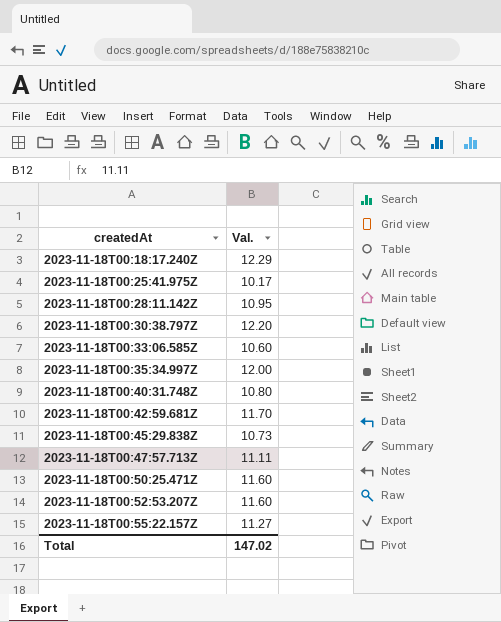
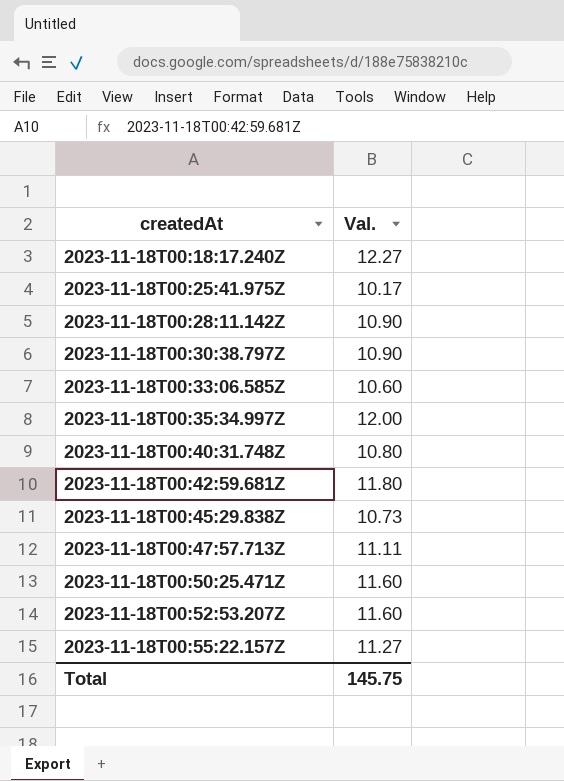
2023-11-18T00:18:17.240Z | Val.: 12.29 -> 12.27
2023-11-18T00:28:11.142Z | Val.: 10.95 -> 10.90
2023-11-18T00:30:38.797Z | Val.: 12.20 -> 10.90
2023-11-18T00:42:59.681Z | Val.: 11.70 -> 11.80
Total | Val.: 147.02 -> 145.75

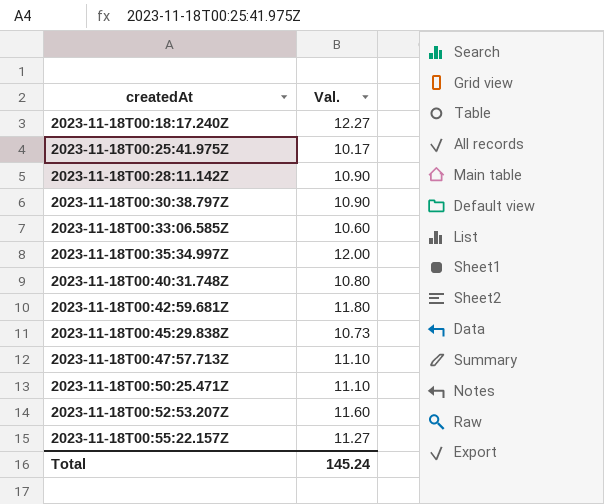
2023-11-18T00:47:57.713Z | Val.: 11.11 -> 11.10
2023-11-18T00:50:25.471Z | Val.: 11.60 -> 11.10
Total | Val.: 145.75 -> 145.24

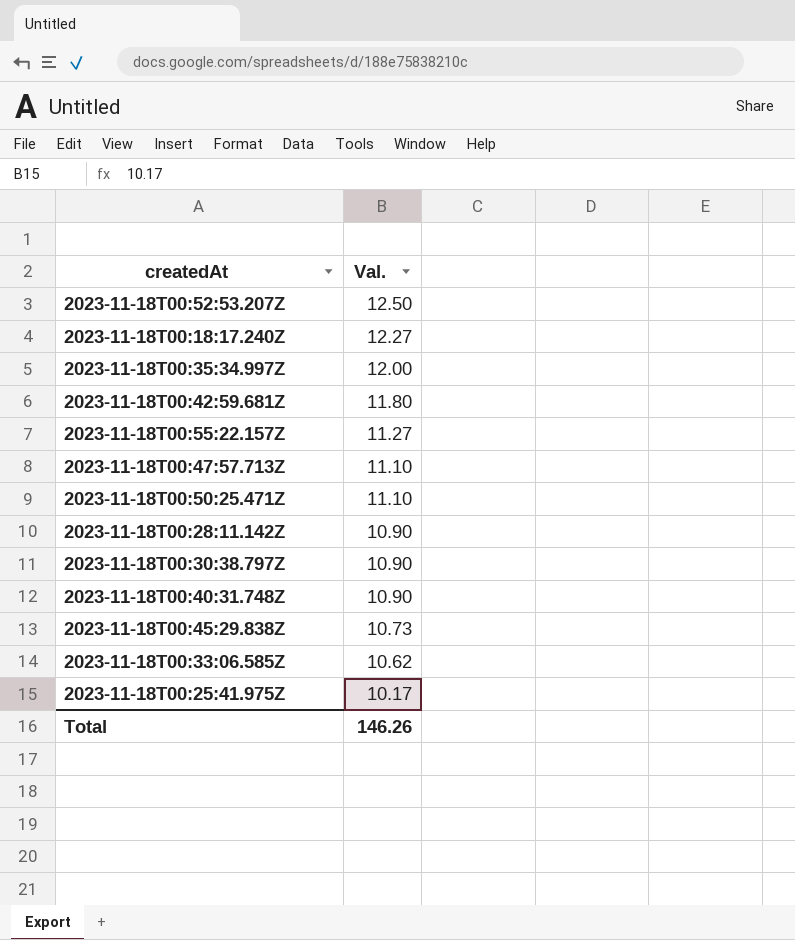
row order: createdAt ascending -> Val. descending
2023-11-18T00:52:53.207Z | Val.: 11.60 -> 12.50
2023-11-18T00:40:31.748Z | Val.: 10.80 -> 10.90
2023-11-18T00:33:06.585Z | Val.: 10.60 -> 10.62
Total | Val.: 145.24 -> 146.26

